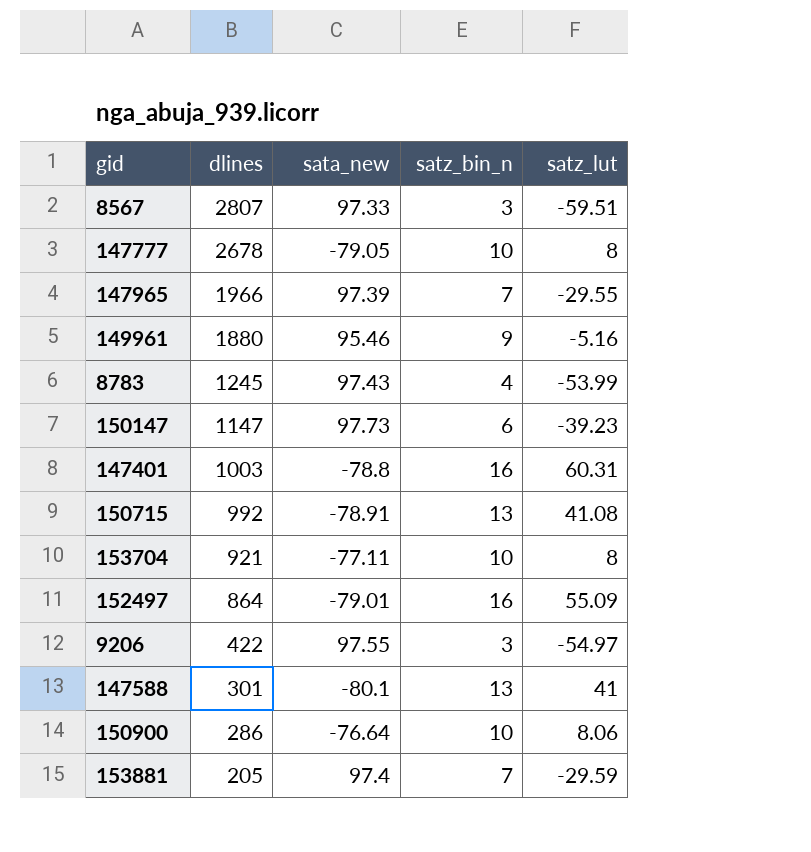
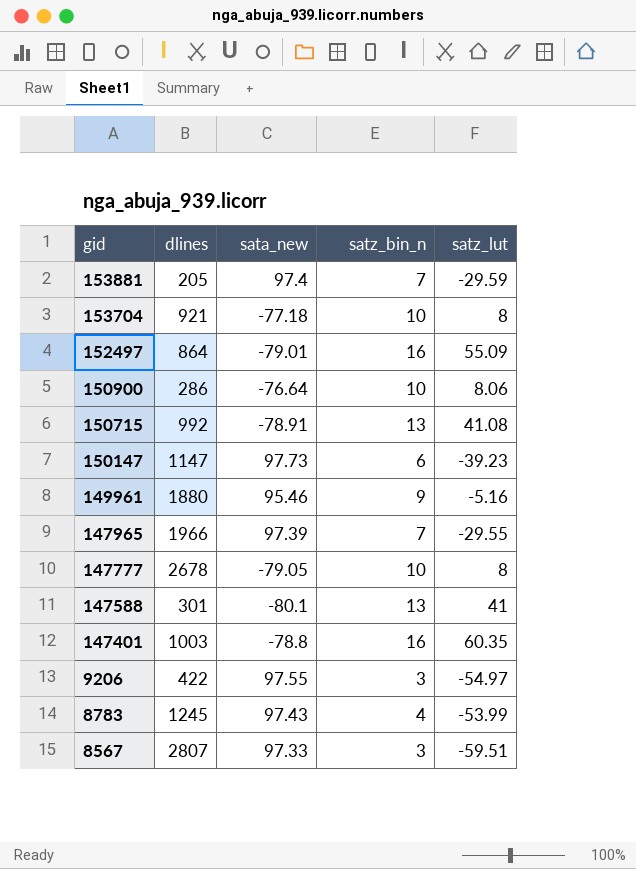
row order: dlines descending -> gid descending
153704 | sata_new: -77.11 -> -77.18
147401 | satz_lut: 60.31 -> 60.35

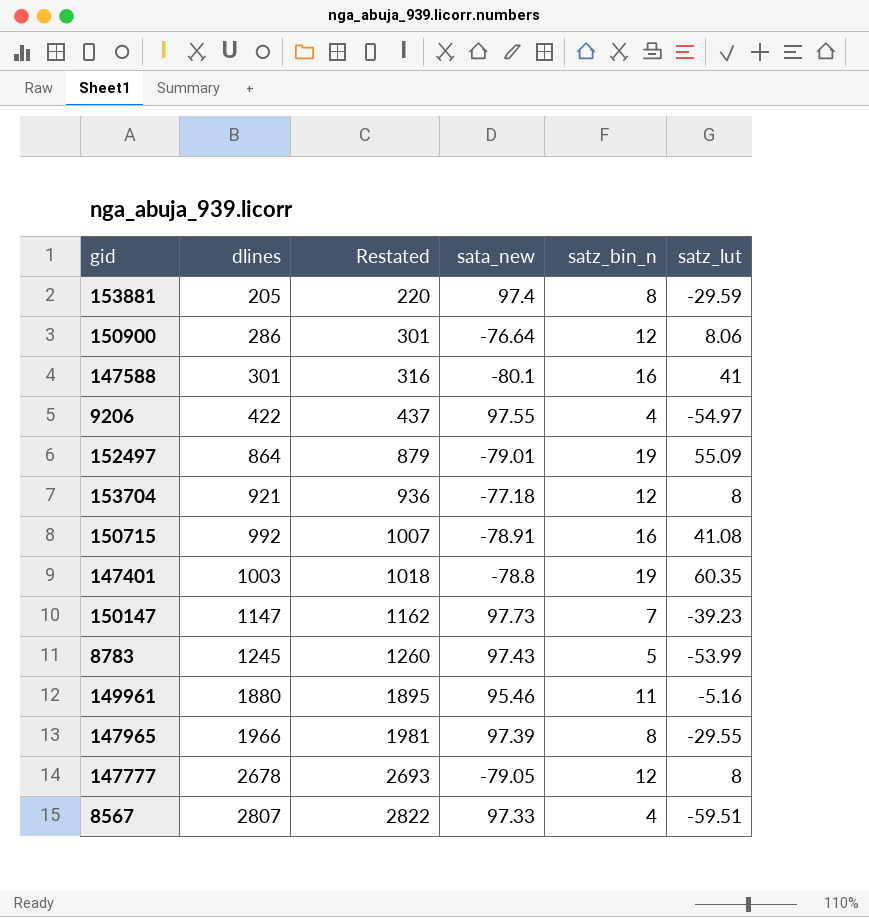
row order: gid descending -> dlines ascending
column Restated | formula: none -> [dlines] + 15
153881 | satz_bin_n: 7 -> 8
150900 | satz_bin_n: 10 -> 12
147588 | satz_bin_n: 13 -> 16
9206 | satz_bin_n: 3 -> 4
152497 | satz_bin_n: 16 -> 19
153704 | satz_bin_n: 10 -> 12
150715 | satz_bin_n: 13 -> 16
147401 | satz_bin_n: 16 -> 19
150147 | satz_bin_n: 6 -> 7
8783 | satz_bin_n: 4 -> 5
149961 | satz_bin_n: 9 -> 11
147965 | satz_bin_n: 7 -> 8
147777 | satz_bin_n: 10 -> 12
8567 | satz_bin_n: 3 -> 4

